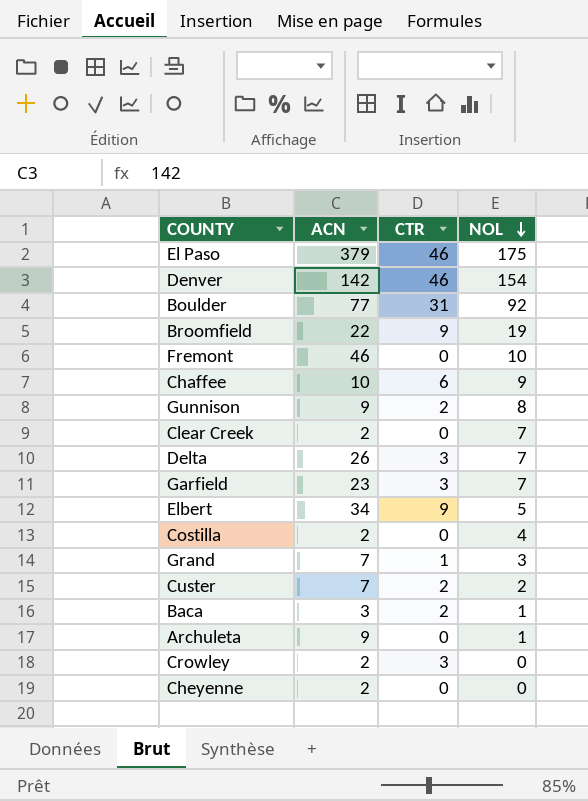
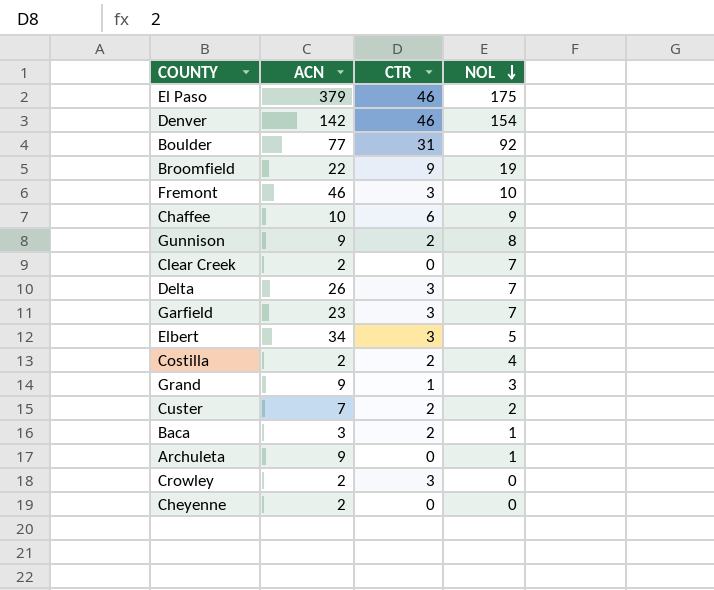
Fremont | CTR: 0 -> 3
Elbert | CTR: 9 -> 3
Costilla | CTR: 0 -> 2
Grand | ACN: 7 -> 9

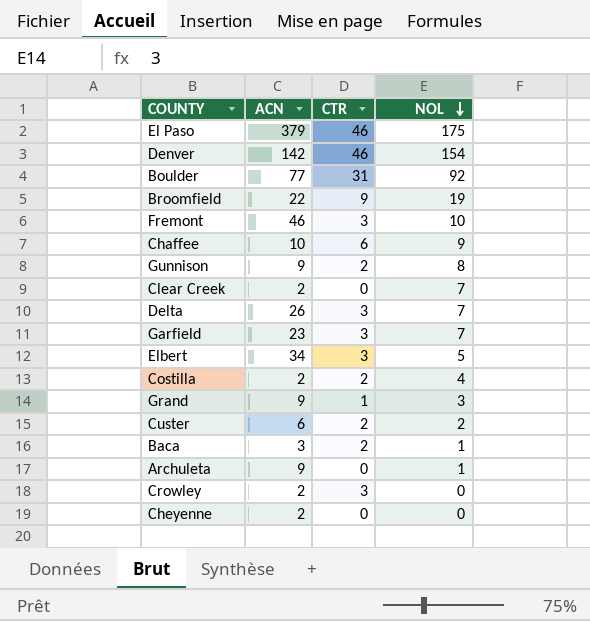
Custer | ACN: 7 -> 6

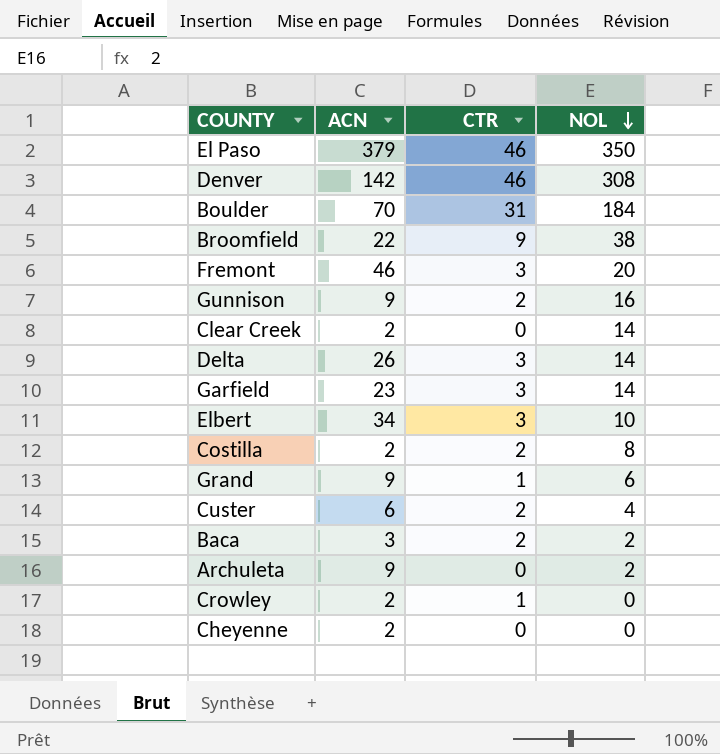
row Chaffee: 10 | 6 | 9 -> none
El Paso | NOL: 175 -> 350
Denver | NOL: 154 -> 308
Boulder | ACN: 77 -> 70
Boulder | NOL: 92 -> 184
Broomfield | NOL: 19 -> 38
Fremont | NOL: 10 -> 20
Gunnison | NOL: 8 -> 16
Clear Creek | NOL: 7 -> 14
Delta | NOL: 7 -> 14
Garfield | NOL: 7 -> 14
Elbert | NOL: 5 -> 10
Costilla | NOL: 4 -> 8
Grand | NOL: 3 -> 6
Custer | NOL: 2 -> 4
Baca | NOL: 1 -> 2
Archuleta | NOL: 1 -> 2
Crowley | CTR: 3 -> 1

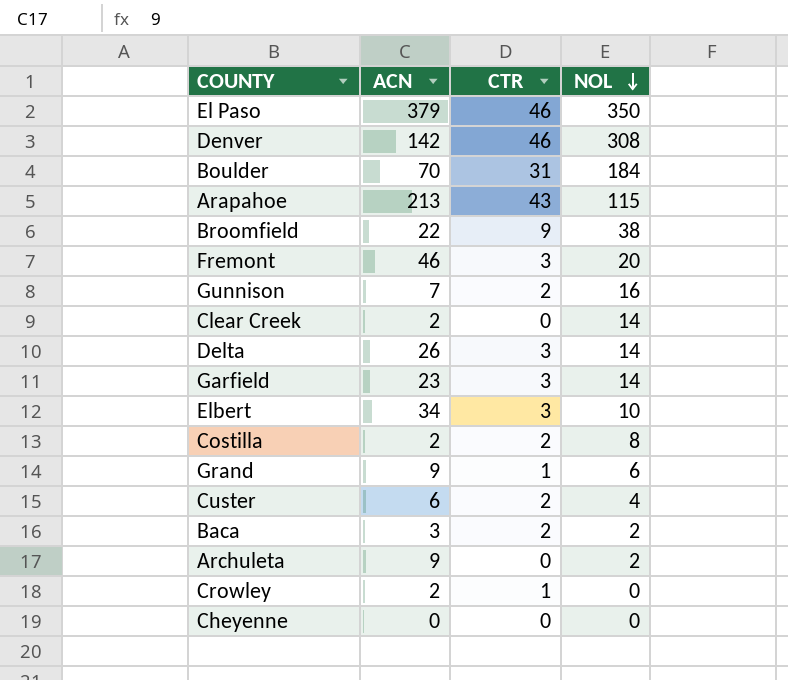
row Arapahoe: none -> 213 | 43 | 115
Gunnison | ACN: 9 -> 7
Cheyenne | ACN: 2 -> 0

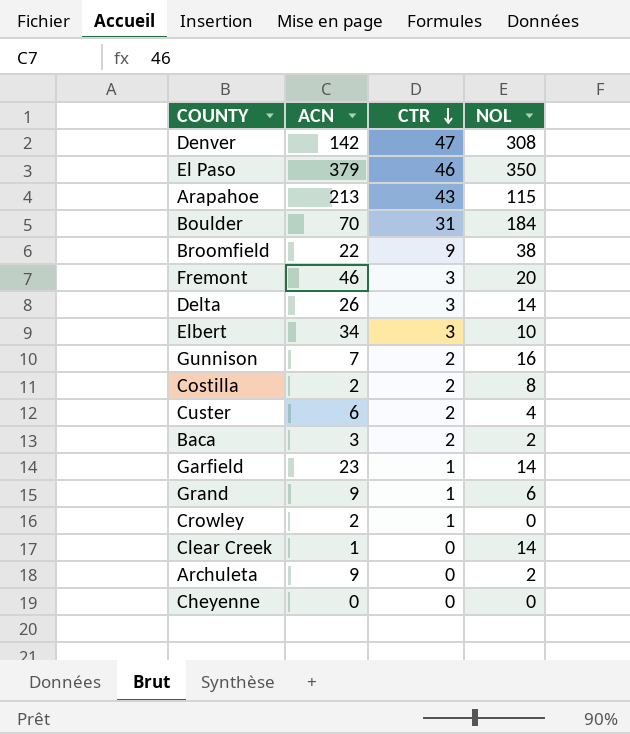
row order: NOL descending -> CTR descending
Denver | CTR: 46 -> 47
Garfield | CTR: 3 -> 1
Clear Creek | ACN: 2 -> 1

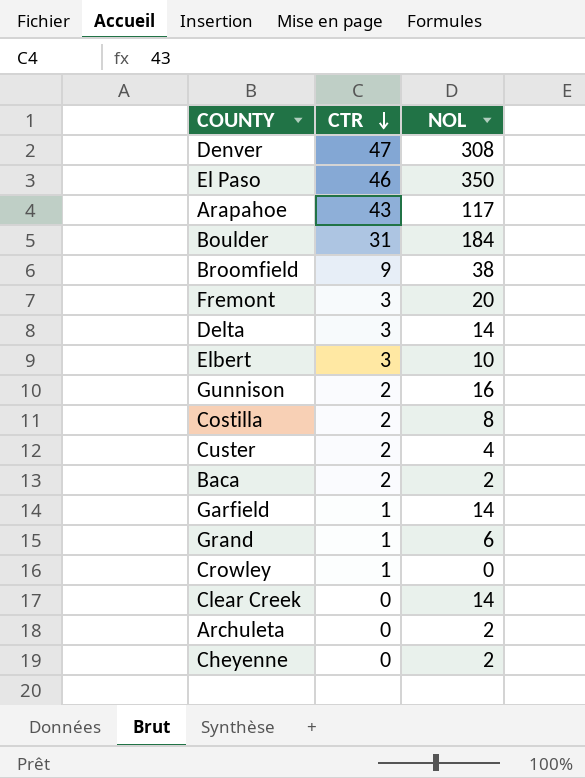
column ACN | position: 2 -> none
Arapahoe | NOL: 115 -> 117
Cheyenne | NOL: 0 -> 2

